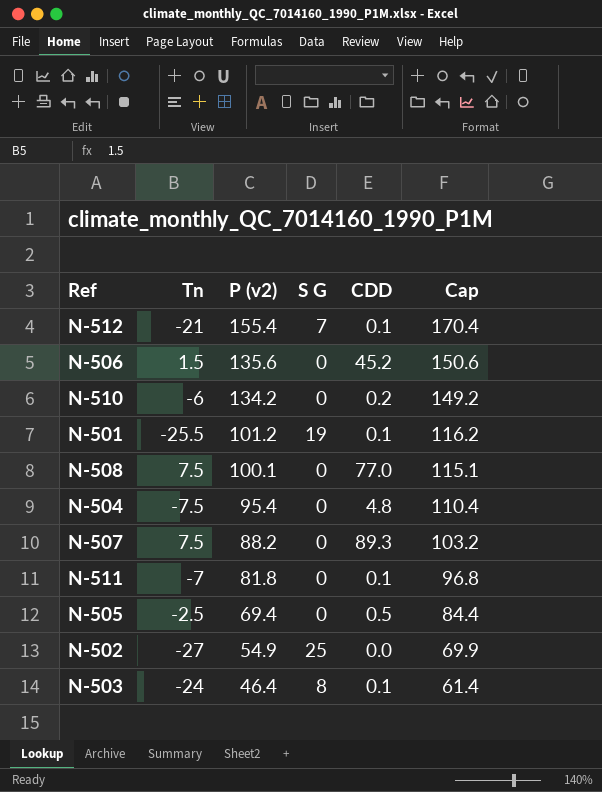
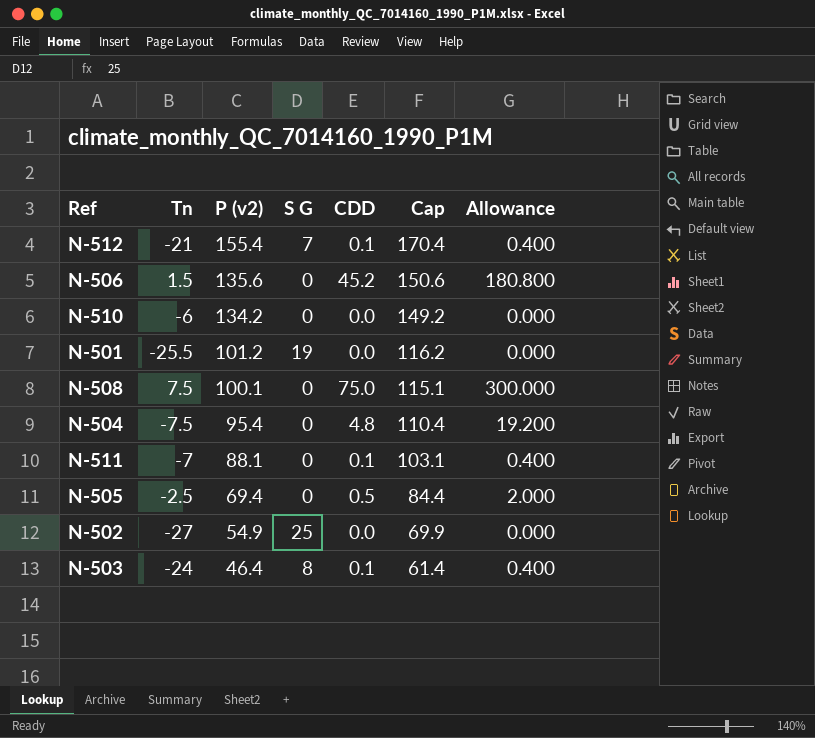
column Allowance | formula: none -> [CDD] * 4
row N-507: 7.5 | 88.2 | 0 | 89.3 | 103.2 -> none
N-510 | CDD: 0.2 -> 0.0
N-501 | CDD: 0.1 -> 0.0
N-508 | CDD: 77.0 -> 75.0
N-511 | P (v2): 81.8 -> 88.1
N-511 | Cap: 96.8 -> 103.1

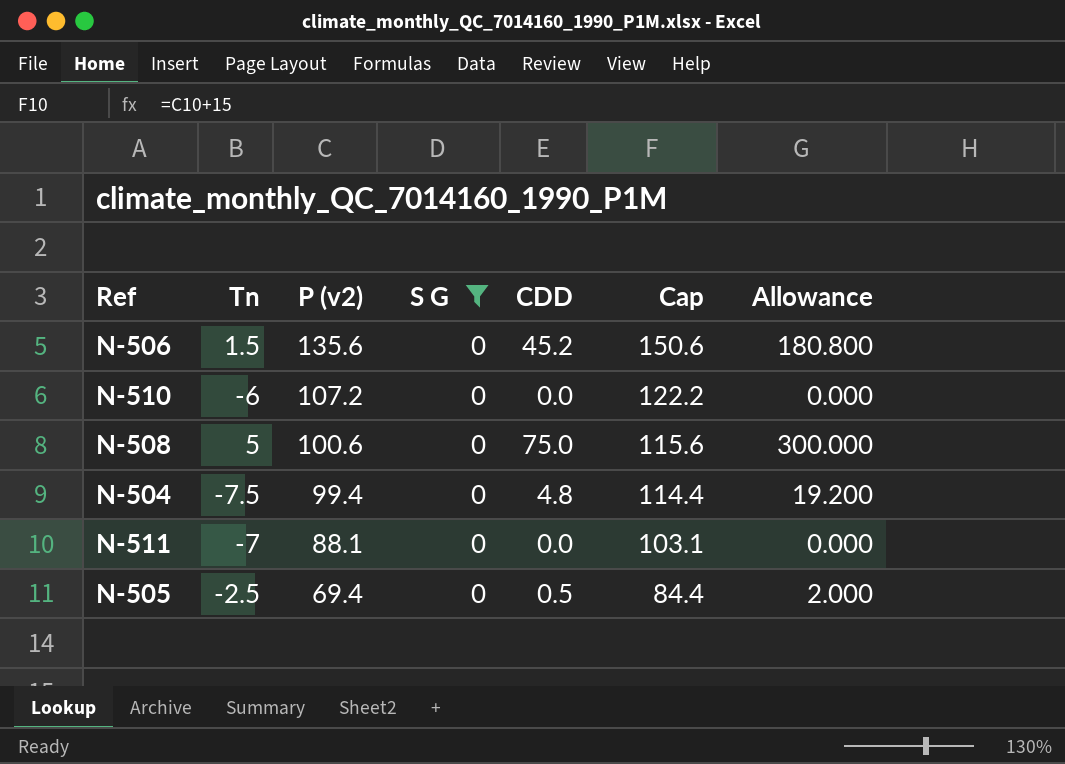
filter: none -> S G = 0
N-510 | P (v2): 134.2 -> 107.2
N-510 | Cap: 149.2 -> 122.2
N-508 | Tn: 7.5 -> 5
N-508 | P (v2): 100.1 -> 100.6
N-508 | Cap: 115.1 -> 115.6
N-504 | P (v2): 95.4 -> 99.4
N-504 | Cap: 110.4 -> 114.4
N-511 | CDD: 0.1 -> 0.0
N-511 | Allowance: 0.400 -> 0.000

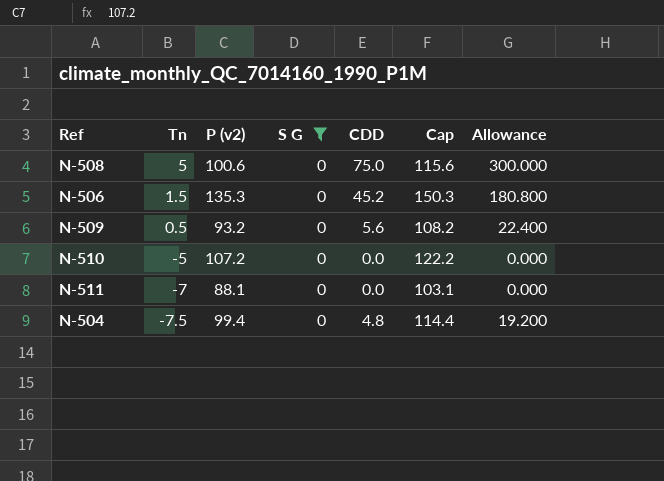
row order: P (v2) descending -> Tn descending
row N-505: -2.5 | 69.4 | 0 | 0.5 | 84.4 | 2.000 -> none
N-506 | P (v2): 135.6 -> 135.3
N-506 | Cap: 150.6 -> 150.3
row N-509: none -> 0.5 | 93.2 | 0 | 5.6 | 108.2 | 22.400
N-510 | Tn: -6 -> -5

